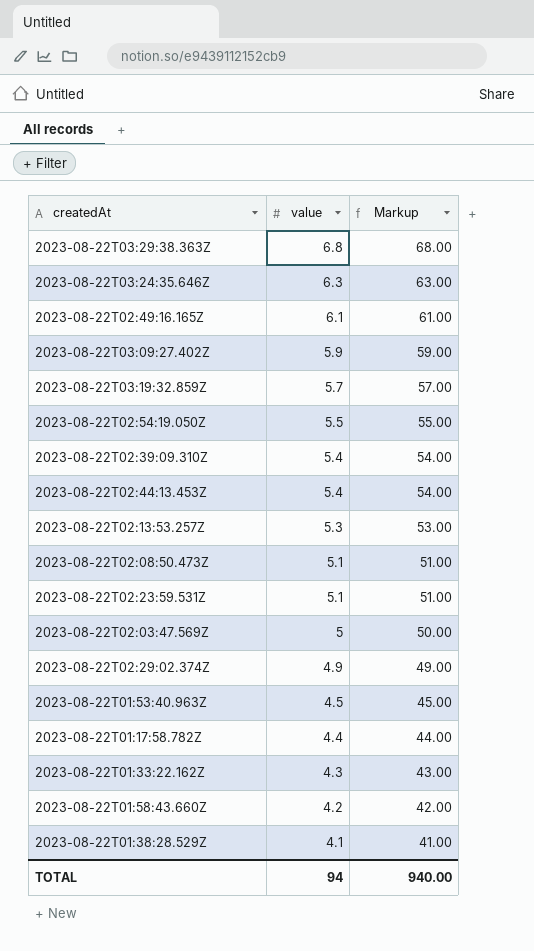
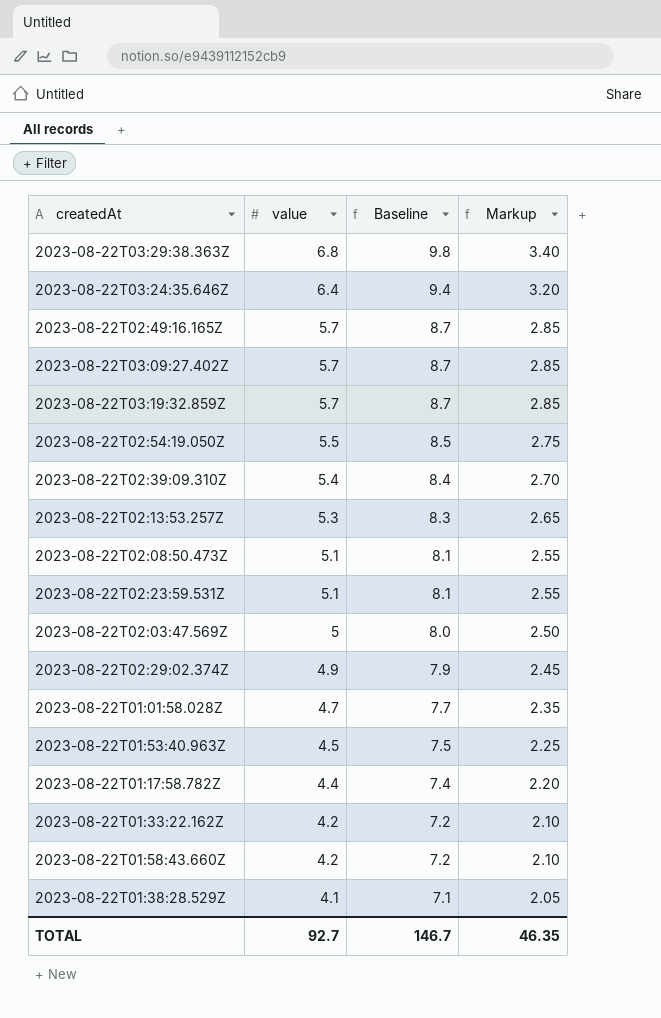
column Baseline | formula: none -> [value] + 3
column Markup | formula: [value] * 10 -> [value] * 0.5
row 2023-08-22T02:44:13.453Z: 5.4 | 54.00 -> none
2023-08-22T03:24:35.646Z | value: 6.3 -> 6.4
2023-08-22T02:49:16.165Z | value: 6.1 -> 5.7
2023-08-22T03:09:27.402Z | value: 5.9 -> 5.7
row 2023-08-22T01:01:58.028Z: none -> 4.7 | 7.7 | 2.35
2023-08-22T01:33:22.162Z | value: 4.3 -> 4.2
TOTAL | value: 94 -> 92.7
TOTAL | Markup: 940.00 -> 46.35

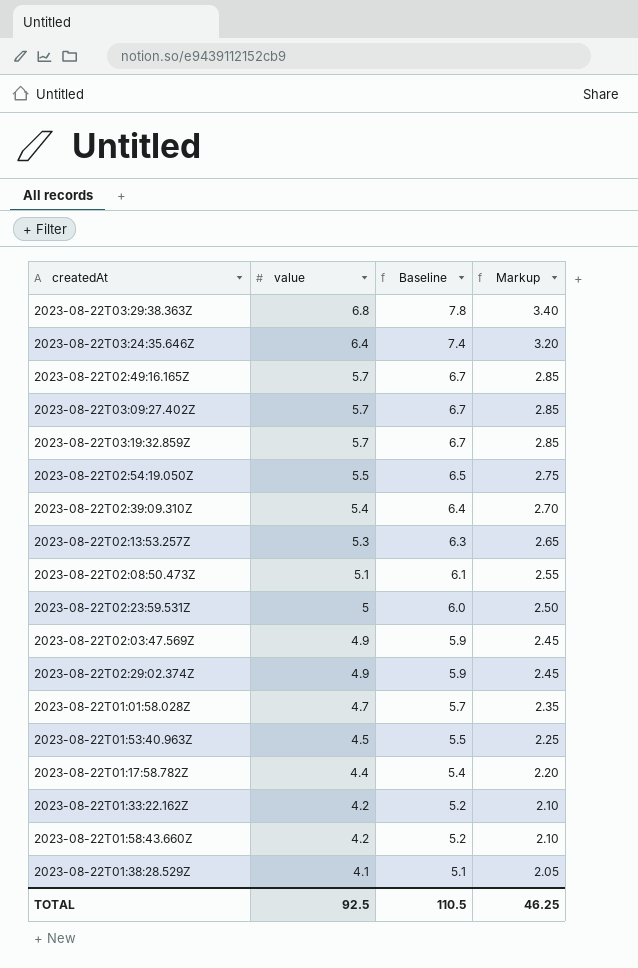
column Baseline | formula: [value] + 3 -> [value] + 1
2023-08-22T02:23:59.531Z | value: 5.1 -> 5
2023-08-22T02:23:59.531Z | Markup: 2.55 -> 2.50
2023-08-22T02:03:47.569Z | value: 5 -> 4.9
2023-08-22T02:03:47.569Z | Markup: 2.50 -> 2.45
TOTAL | value: 92.7 -> 92.5
TOTAL | Baseline: 146.7 -> 110.5
TOTAL | Markup: 46.35 -> 46.25

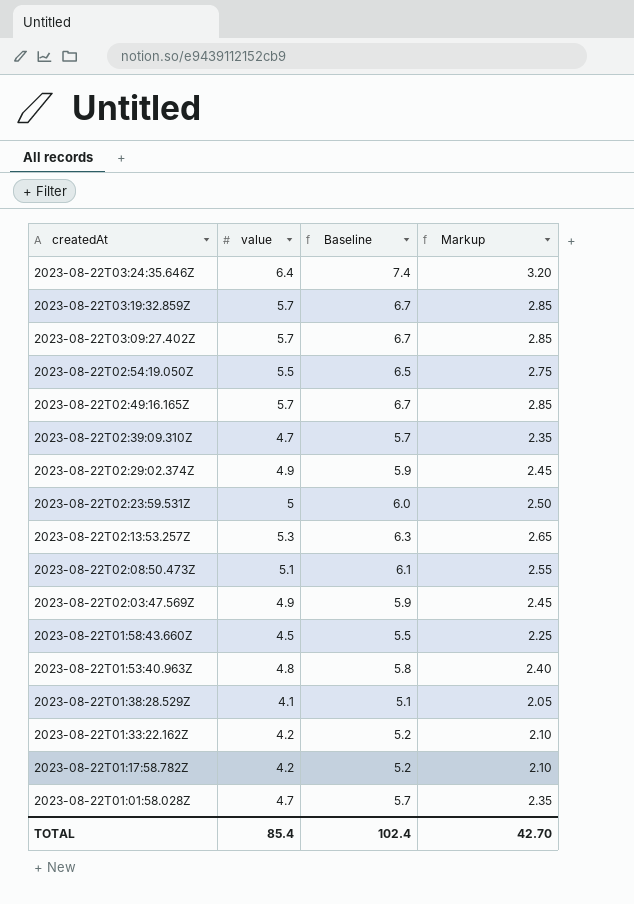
row order: value descending -> createdAt descending
row 2023-08-22T03:29:38.363Z: 6.8 | 7.8 | 3.40 -> none
2023-08-22T02:39:09.310Z | value: 5.4 -> 4.7
2023-08-22T02:39:09.310Z | Baseline: 6.4 -> 5.7
2023-08-22T02:39:09.310Z | Markup: 2.70 -> 2.35
2023-08-22T01:58:43.660Z | value: 4.2 -> 4.5
2023-08-22T01:58:43.660Z | Baseline: 5.2 -> 5.5
2023-08-22T01:58:43.660Z | Markup: 2.10 -> 2.25
2023-08-22T01:53:40.963Z | value: 4.5 -> 4.8
2023-08-22T01:53:40.963Z | Baseline: 5.5 -> 5.8
2023-08-22T01:53:40.963Z | Markup: 2.25 -> 2.40
2023-08-22T01:17:58.782Z | value: 4.4 -> 4.2
2023-08-22T01:17:58.782Z | Baseline: 5.4 -> 5.2
2023-08-22T01:17:58.782Z | Markup: 2.20 -> 2.10
TOTAL | value: 92.5 -> 85.4
TOTAL | Baseline: 110.5 -> 102.4
TOTAL | Markup: 46.25 -> 42.70

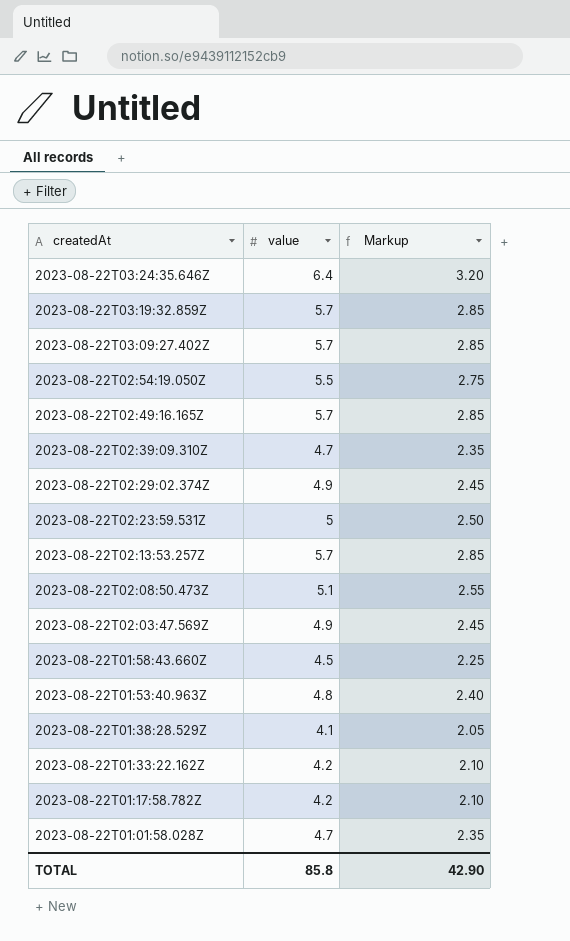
column Baseline | formula: [value] + 1 -> none
2023-08-22T02:13:53.257Z | value: 5.3 -> 5.7
2023-08-22T02:13:53.257Z | Markup: 2.65 -> 2.85
TOTAL | value: 85.4 -> 85.8
TOTAL | Markup: 42.70 -> 42.90

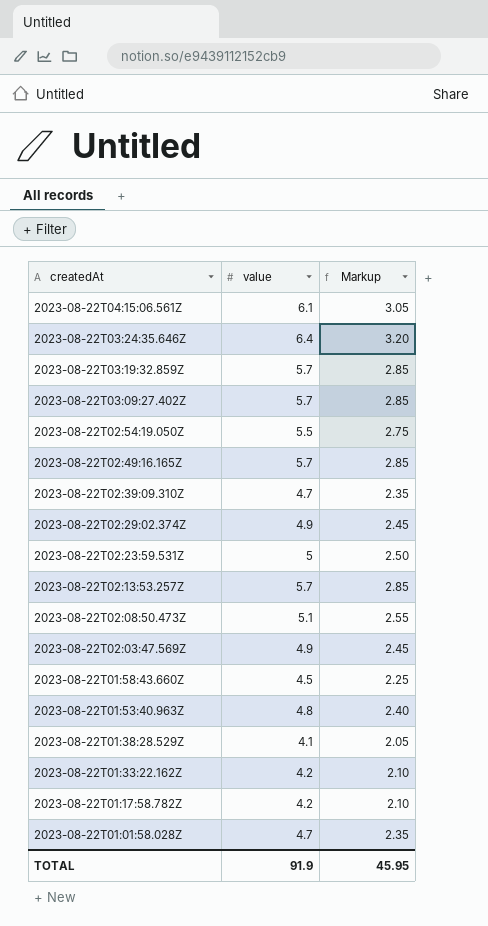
row 2023-08-22T04:15:06.561Z: none -> 6.1 | 3.05
TOTAL | value: 85.8 -> 91.9
TOTAL | Markup: 42.90 -> 45.95

